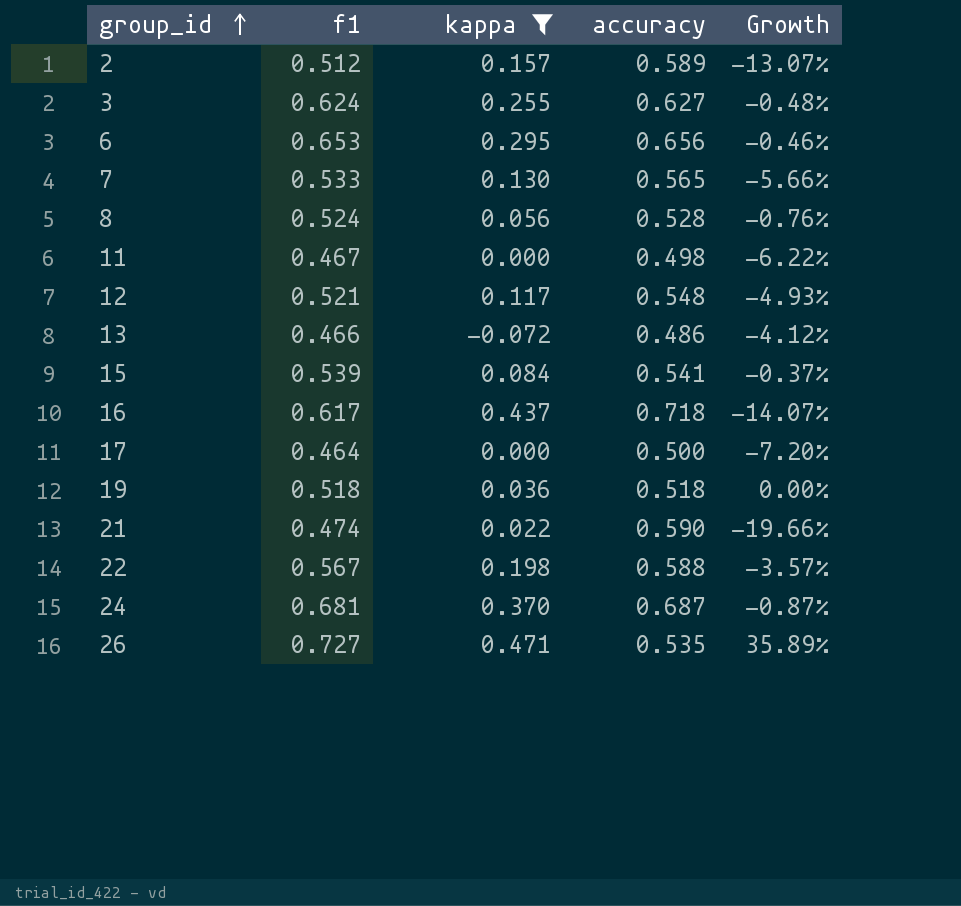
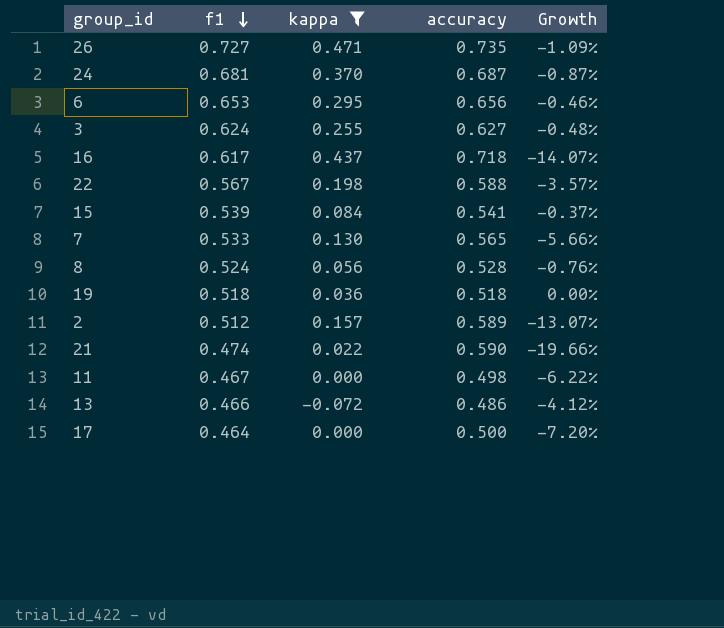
row order: group_id ascending -> f1 descending
row 12: 0.521 | 0.117 | 0.548 | -4.93% -> none
26 | accuracy: 0.535 -> 0.735
26 | Growth: 35.89% -> -1.09%

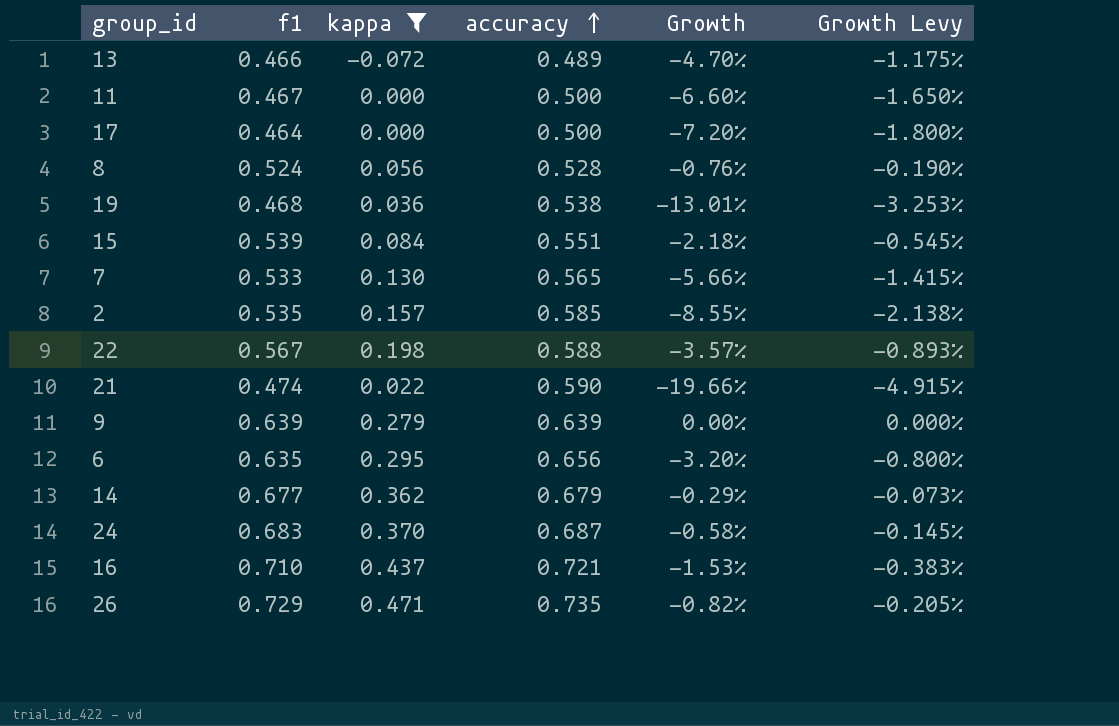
row order: f1 descending -> accuracy ascending
column Growth Levy | formula: none -> [Growth] * 0.25
row 3: 0.624 | 0.255 | 0.627 | -0.48% -> none
13 | accuracy: 0.486 -> 0.489
13 | Growth: -4.12% -> -4.70%
11 | accuracy: 0.498 -> 0.500
11 | Growth: -6.22% -> -6.60%
19 | f1: 0.518 -> 0.468
19 | accuracy: 0.518 -> 0.538
19 | Growth: 0.00% -> -13.01%
15 | accuracy: 0.541 -> 0.551
15 | Growth: -0.37% -> -2.18%
2 | f1: 0.512 -> 0.535
2 | accuracy: 0.589 -> 0.585
2 | Growth: -13.07% -> -8.55%
row 9: none -> 0.639 | 0.279 | 0.639 | 0.00% | 0.000%
6 | f1: 0.653 -> 0.635
6 | Growth: -0.46% -> -3.20%
row 14: none -> 0.677 | 0.362 | 0.679 | -0.29% | -0.073%
24 | f1: 0.681 -> 0.683
24 | Growth: -0.87% -> -0.58%
16 | f1: 0.617 -> 0.710
16 | accuracy: 0.718 -> 0.721
16 | Growth: -14.07% -> -1.53%
26 | f1: 0.727 -> 0.729
26 | Growth: -1.09% -> -0.82%

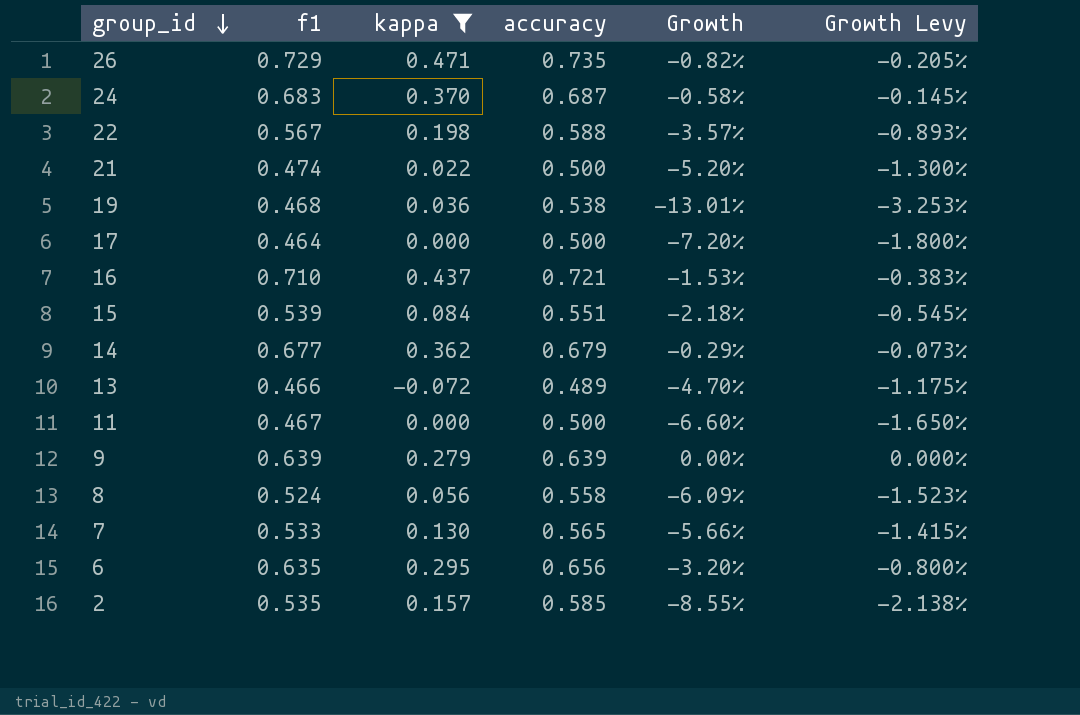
row order: accuracy ascending -> group_id descending
21 | accuracy: 0.590 -> 0.500
21 | Growth: -19.66% -> -5.20%
21 | Growth Levy: -4.915% -> -1.300%
8 | accuracy: 0.528 -> 0.558
8 | Growth: -0.76% -> -6.09%
8 | Growth Levy: -0.190% -> -1.523%

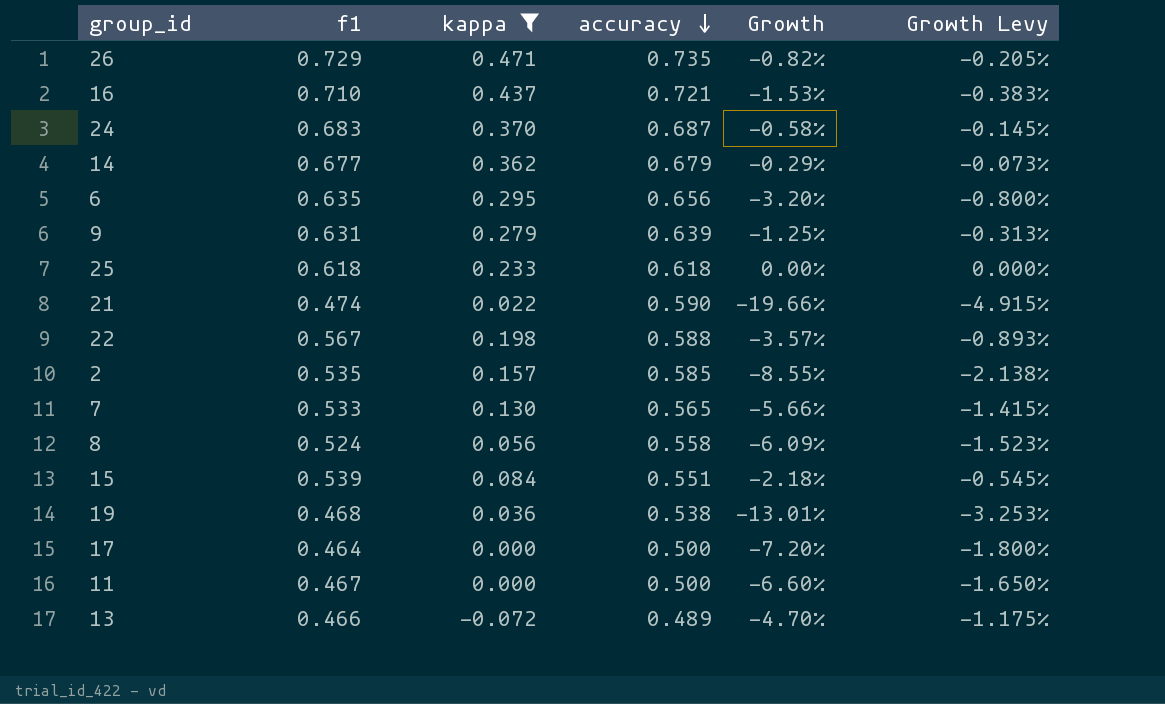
row order: group_id descending -> accuracy descending
9 | f1: 0.639 -> 0.631
9 | Growth: 0.00% -> -1.25%
9 | Growth Levy: 0.000% -> -0.313%
row 25: none -> 0.618 | 0.233 | 0.618 | 0.00% | 0.000%
21 | accuracy: 0.500 -> 0.590
21 | Growth: -5.20% -> -19.66%
21 | Growth Levy: -1.300% -> -4.915%

